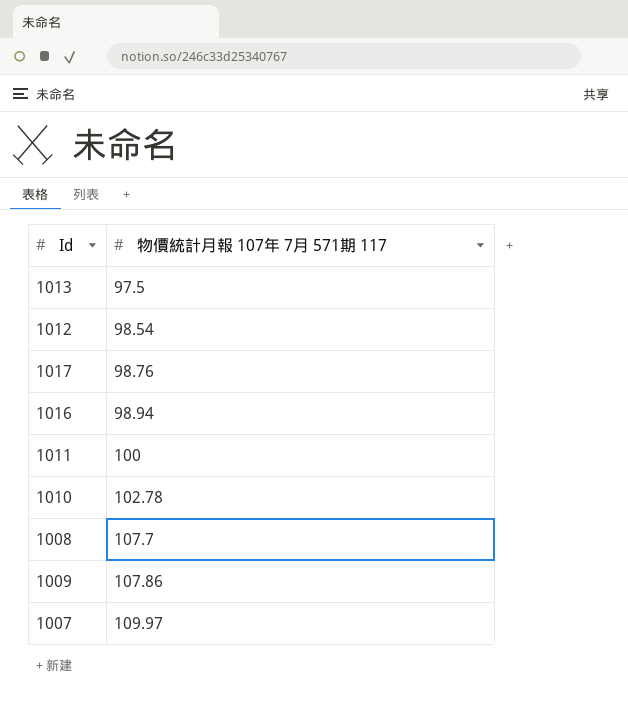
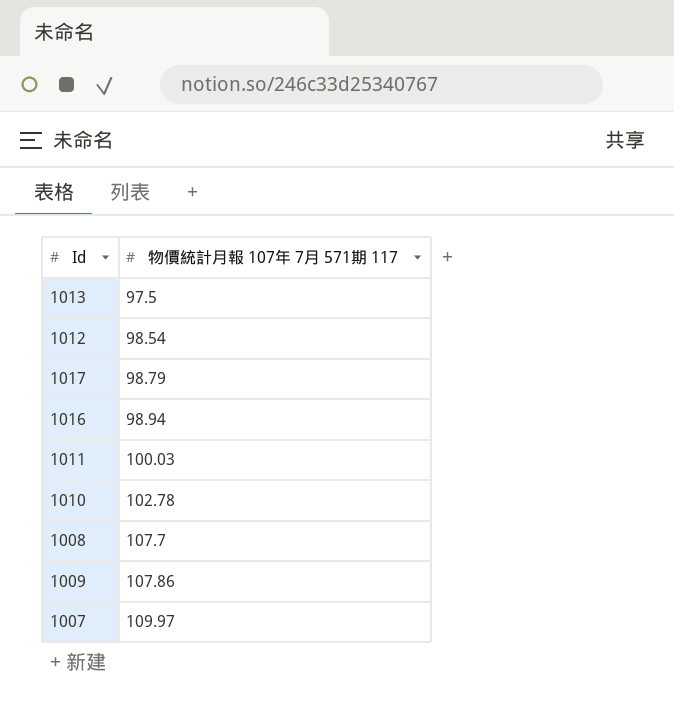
1017 | 物價統計月報 107年 7月 571期 117: 98.76 -> 98.79
1011 | 物價統計月報 107年 7月 571期 117: 100 -> 100.03

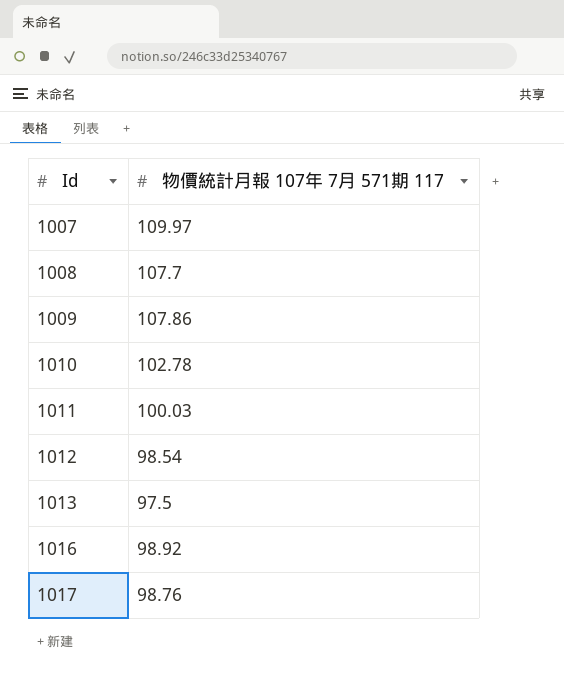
row order: 物價統計月報 107年 7月 571期 117 ascending -> Id ascending
1016 | 物價統計月報 107年 7月 571期 117: 98.94 -> 98.92
1017 | 物價統計月報 107年 7月 571期 117: 98.79 -> 98.76

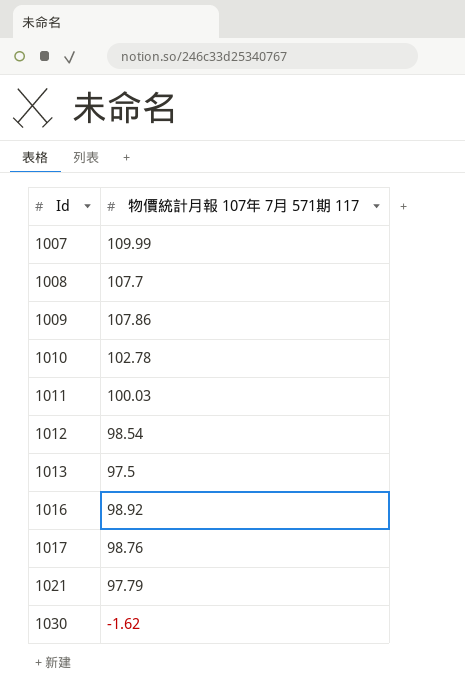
1007 | 物價統計月報 107年 7月 571期 117: 109.97 -> 109.99
row 1021: none -> 97.79
row 1030: none -> -1.62

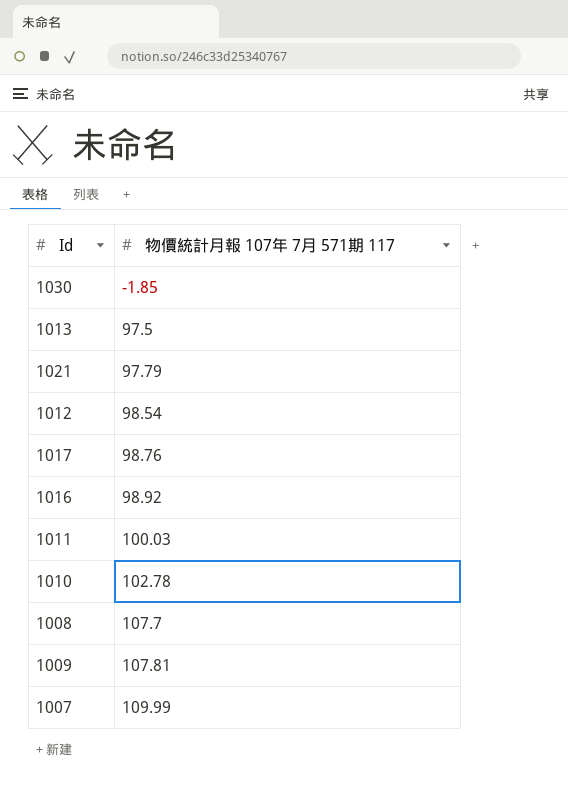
row order: Id ascending -> 物價統計月報 107年 7月 571期 117 ascending
1030 | 物價統計月報 107年 7月 571期 117: -1.62 -> -1.85
1009 | 物價統計月報 107年 7月 571期 117: 107.86 -> 107.81

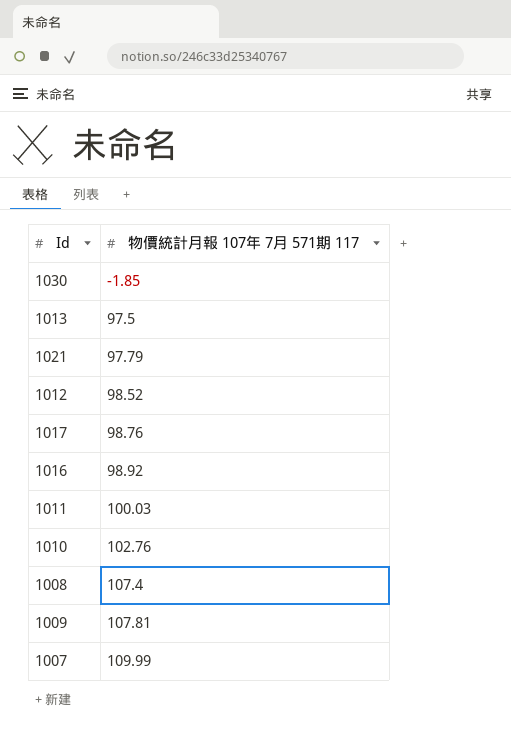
1012 | 物價統計月報 107年 7月 571期 117: 98.54 -> 98.52
1010 | 物價統計月報 107年 7月 571期 117: 102.78 -> 102.76
1008 | 物價統計月報 107年 7月 571期 117: 107.7 -> 107.4

